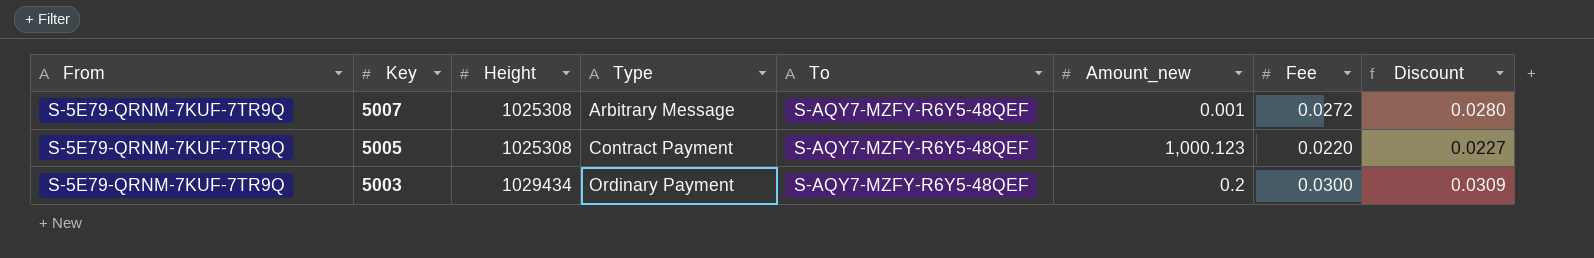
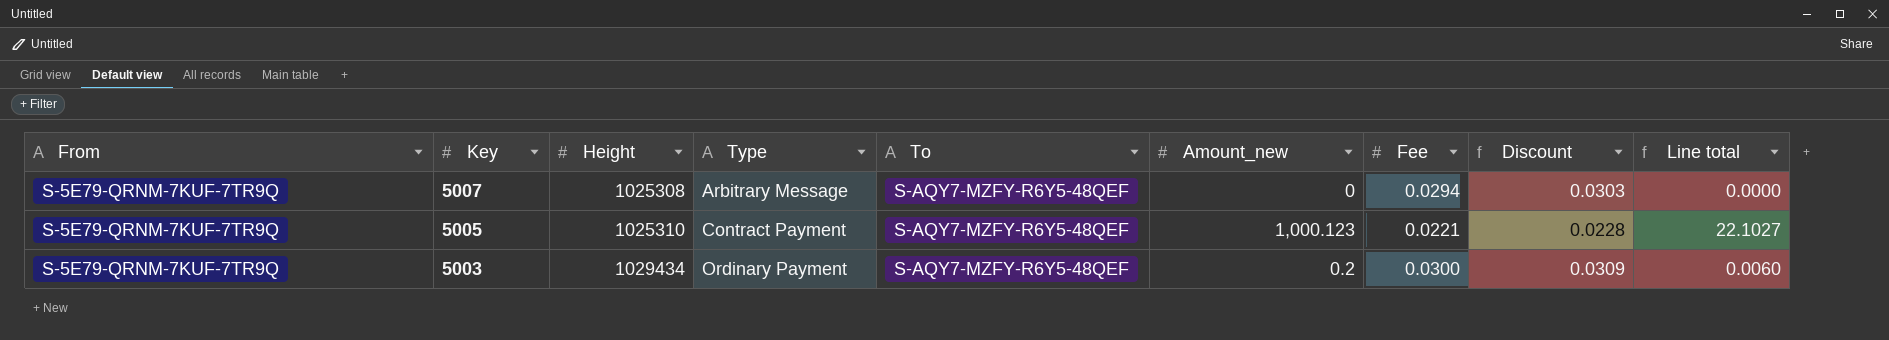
column Line total | formula: none -> [Amount_new] * [Fee]
5007 | Amount_new: 0.001 -> 0
5007 | Fee: 0.0272 -> 0.0294
5007 | Discount: 0.0280 -> 0.0303
5005 | Height: 1025308 -> 1025310
5005 | Fee: 0.0220 -> 0.0221
5005 | Discount: 0.0227 -> 0.0228

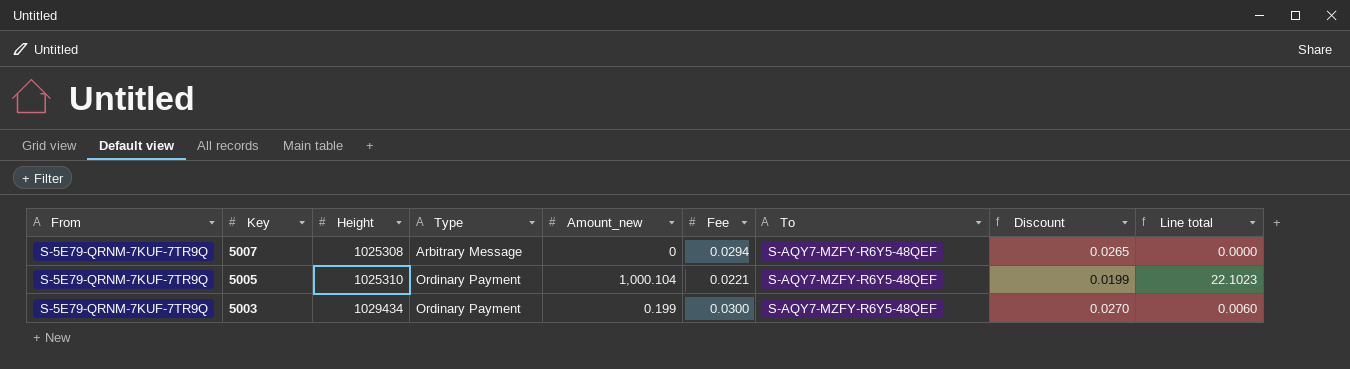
column To | position: 5 -> 7
column Discount | formula: [Fee] * 1.03 -> [Fee] * 0.9
5005 | Type: Contract Payment -> Ordinary Payment
5005 | Amount_new: 1,000.123 -> 1,000.104
5005 | Line total: 22.1027 -> 22.1023
5003 | Amount_new: 0.2 -> 0.199

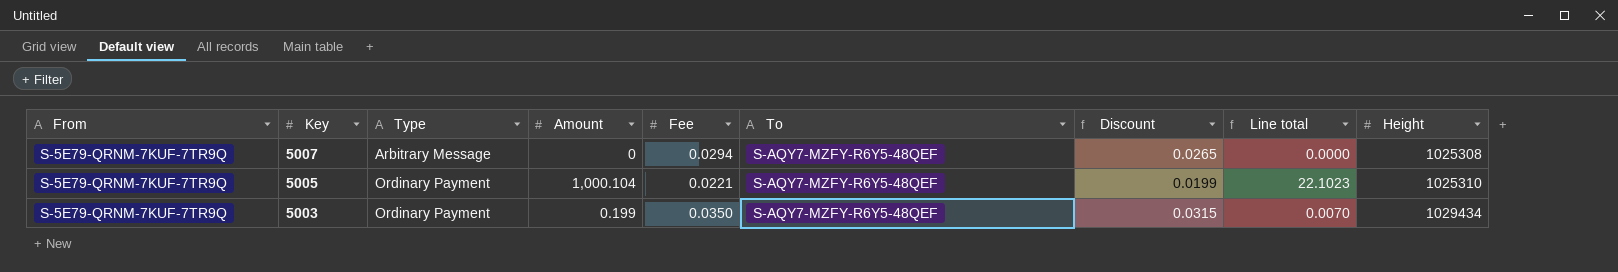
column name: Amount_new -> Amount
column Height | position: 3 -> 9
5003 | Fee: 0.0300 -> 0.0350
5003 | Discount: 0.0270 -> 0.0315
5003 | Line total: 0.0060 -> 0.0070

